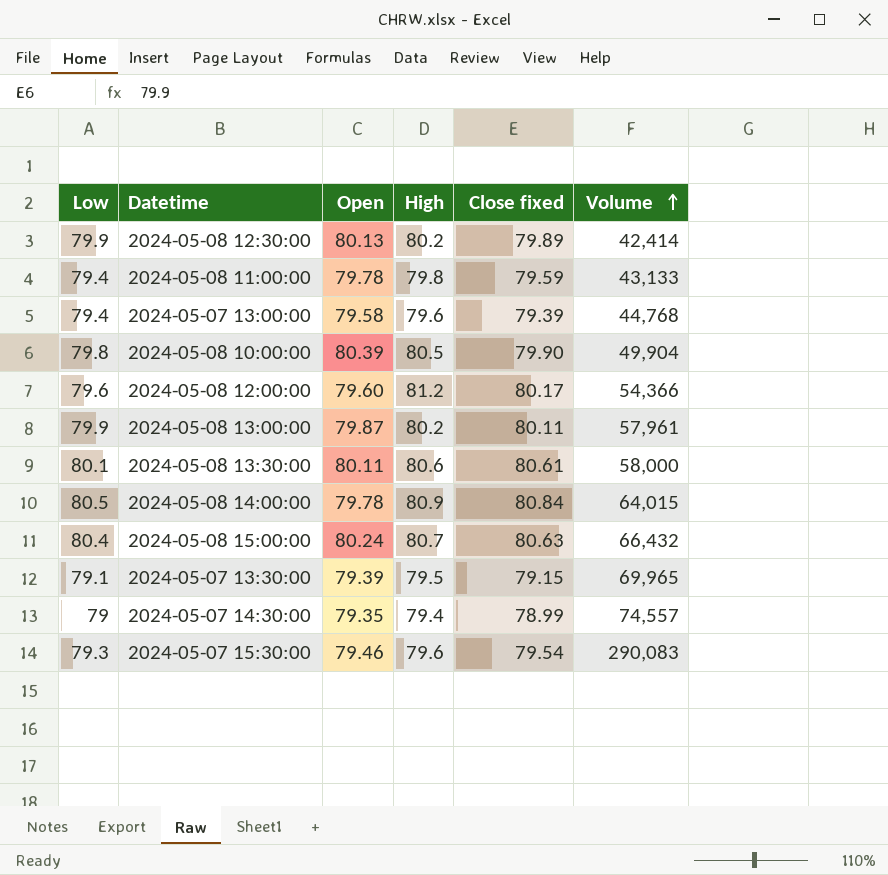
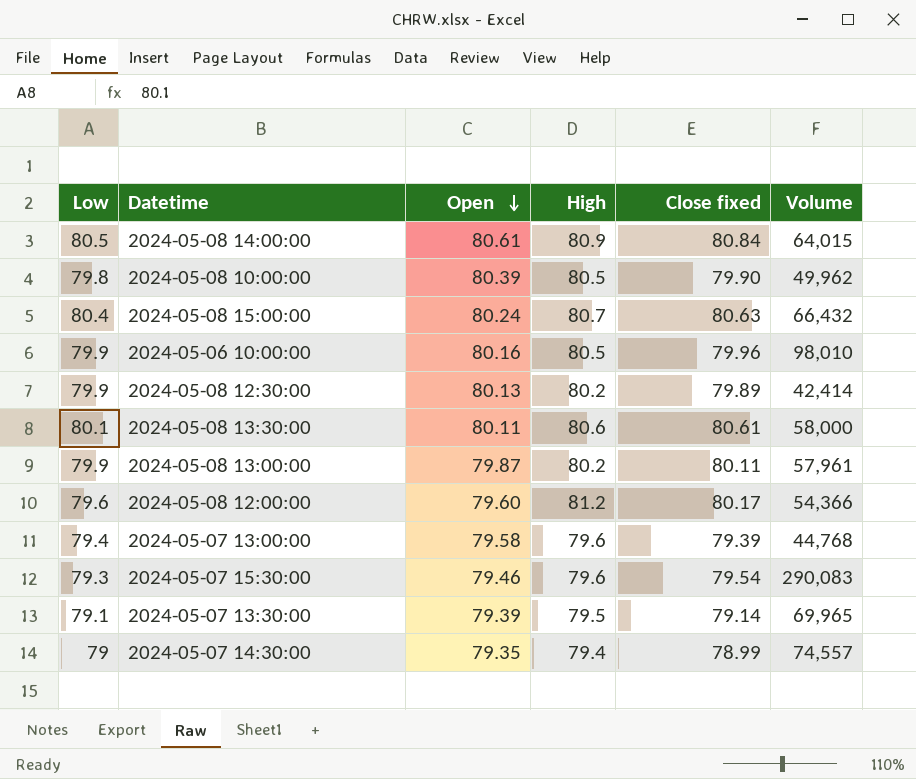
row order: Volume ascending -> Open descending
row 2024-05-08 11:00:00: 79.4 | 79.78 | 79.8 | 79.59 | 43,133 -> none
2024-05-08 14:00:00 | Open: 79.78 -> 80.61
2024-05-08 10:00:00 | Volume: 49,904 -> 49,962
row 2024-05-06 10:00:00: none -> 79.9 | 80.16 | 80.5 | 79.96 | 98,010
2024-05-07 13:30:00 | Close fixed: 79.15 -> 79.14

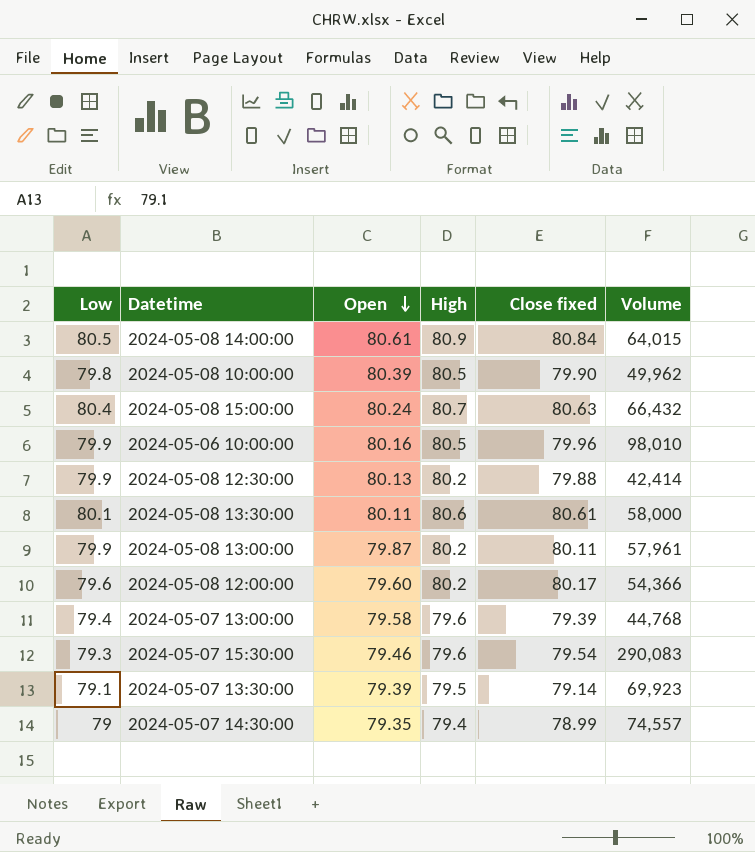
2024-05-08 12:30:00 | Close fixed: 79.89 -> 79.88
2024-05-08 12:00:00 | High: 81.2 -> 80.2
2024-05-07 13:30:00 | Volume: 69,965 -> 69,923

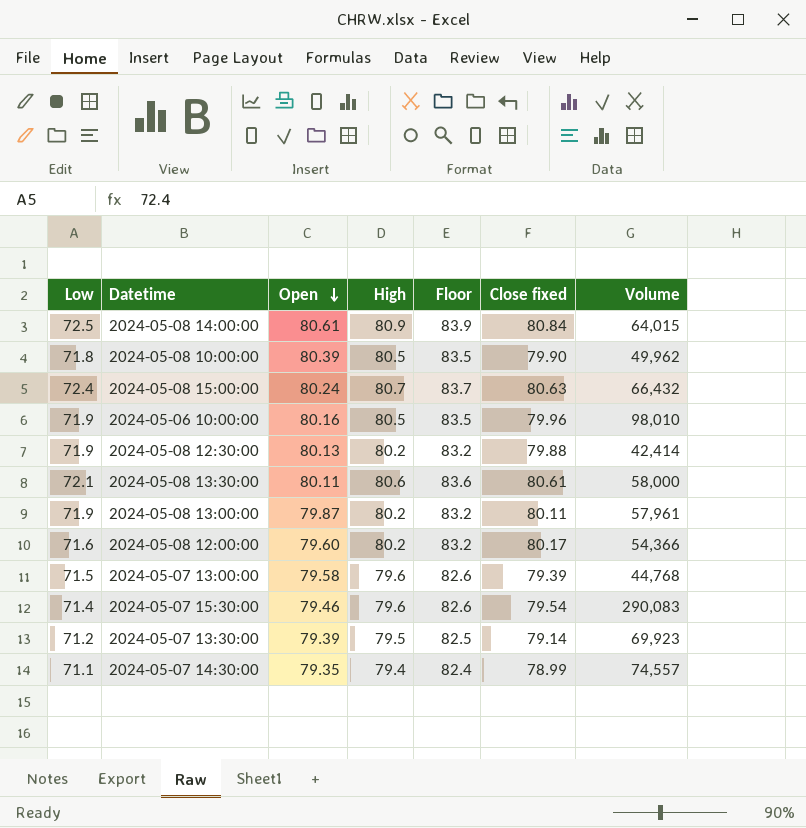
column Floor | formula: none -> [High] + 3
2024-05-08 14:00:00 | Low: 80.5 -> 72.5
2024-05-08 10:00:00 | Low: 79.8 -> 71.8
2024-05-08 15:00:00 | Low: 80.4 -> 72.4
2024-05-06 10:00:00 | Low: 79.9 -> 71.9
2024-05-08 12:30:00 | Low: 79.9 -> 71.9
2024-05-08 13:30:00 | Low: 80.1 -> 72.1
2024-05-08 13:00:00 | Low: 79.9 -> 71.9
2024-05-08 12:00:00 | Low: 79.6 -> 71.6
2024-05-07 13:00:00 | Low: 79.4 -> 71.5
2024-05-07 15:30:00 | Low: 79.3 -> 71.4
2024-05-07 13:30:00 | Low: 79.1 -> 71.2
2024-05-07 14:30:00 | Low: 79 -> 71.1

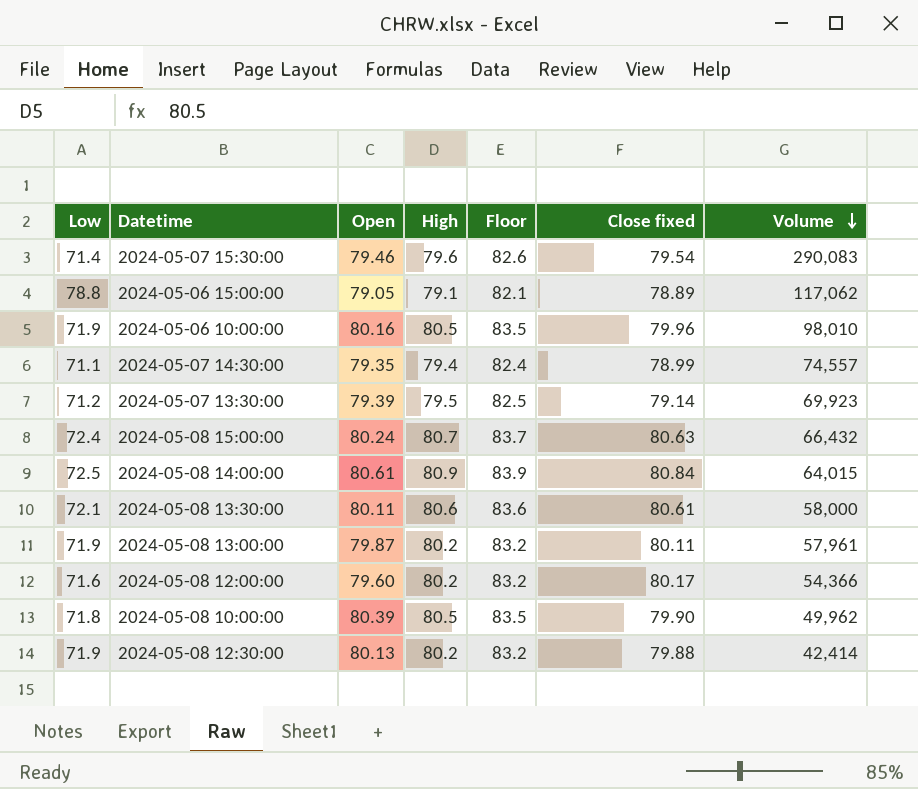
row order: Open descending -> Volume descending
row 2024-05-07 13:00:00: 71.5 | 79.58 | 79.6 | 82.6 | 79.39 | 44,768 -> none
row 2024-05-06 15:00:00: none -> 78.8 | 79.05 | 79.1 | 82.1 | 78.89 | 117,062

